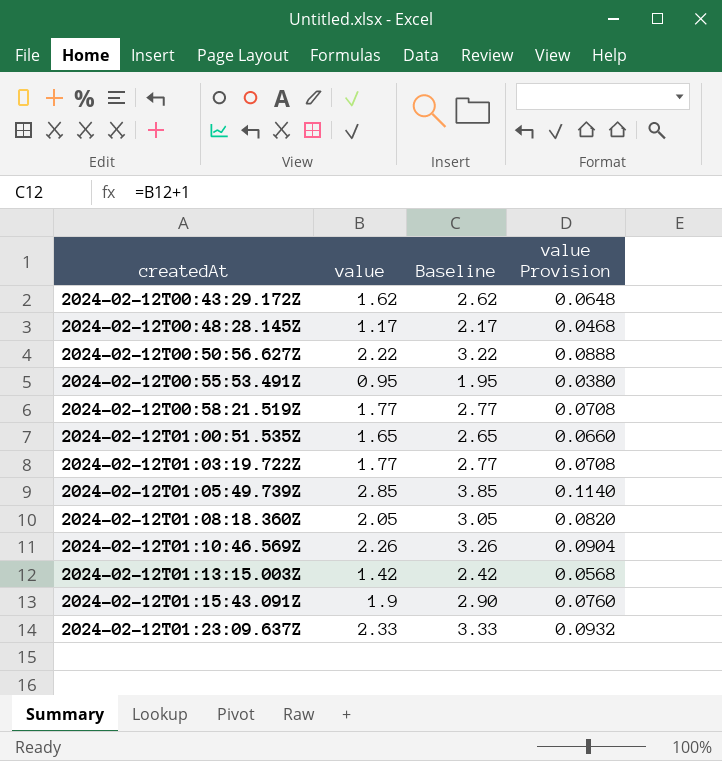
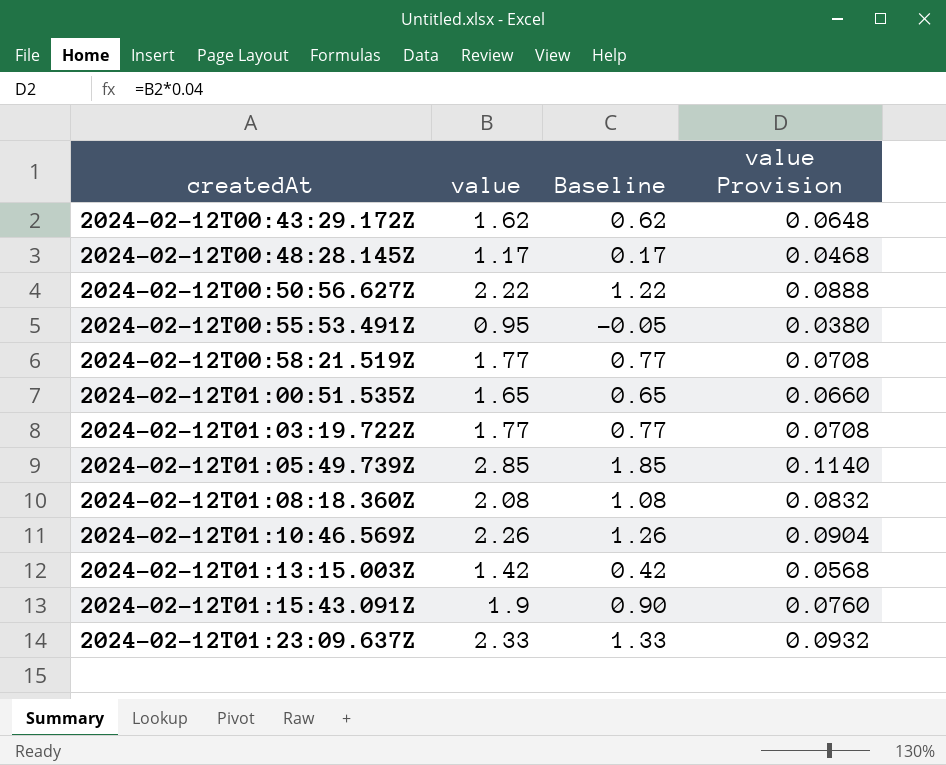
column Baseline | formula: [value] + 1 -> [value] - 1
2024-02-12T01:08:18.360Z | value: 2.05 -> 2.08
2024-02-12T01:08:18.360Z | value Provision: 0.0820 -> 0.0832

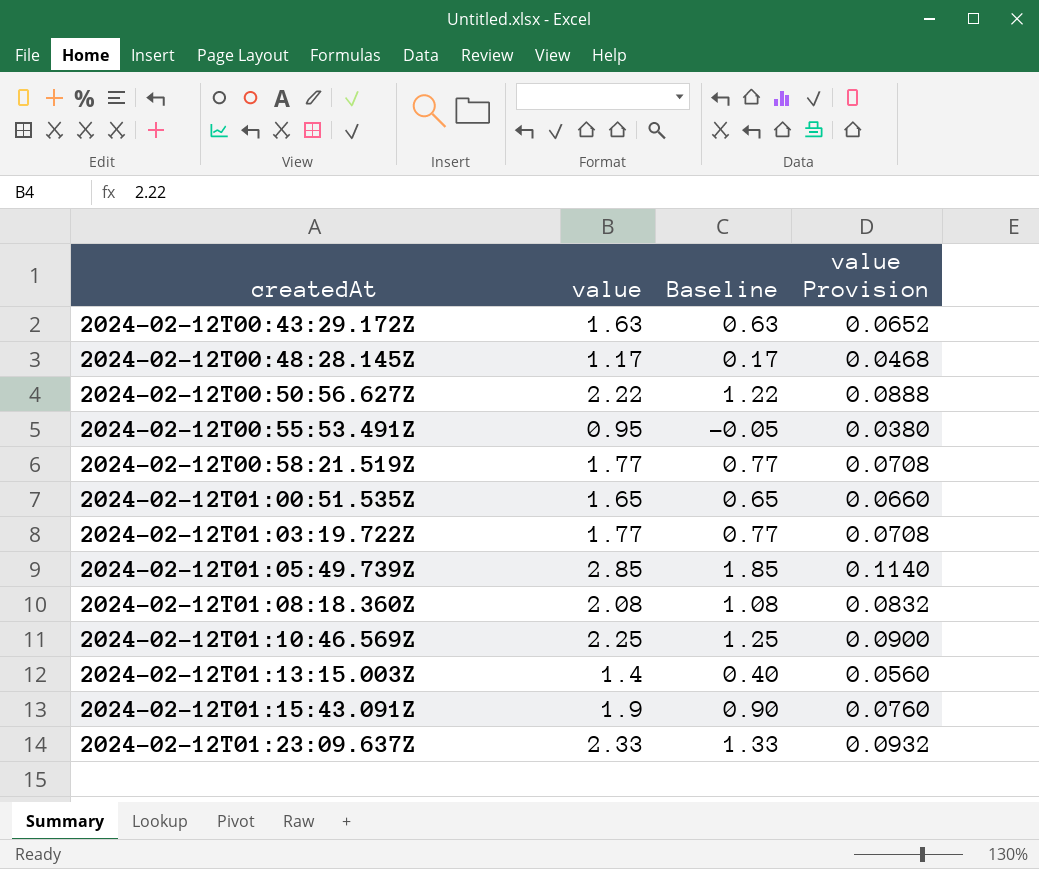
2024-02-12T00:43:29.172Z | value: 1.62 -> 1.63
2024-02-12T00:43:29.172Z | Baseline: 0.62 -> 0.63
2024-02-12T00:43:29.172Z | value Provision: 0.0648 -> 0.0652
2024-02-12T01:10:46.569Z | value: 2.26 -> 2.25
2024-02-12T01:10:46.569Z | Baseline: 1.26 -> 1.25
2024-02-12T01:10:46.569Z | value Provision: 0.0904 -> 0.0900
2024-02-12T01:13:15.003Z | value: 1.42 -> 1.4
2024-02-12T01:13:15.003Z | Baseline: 0.42 -> 0.40
2024-02-12T01:13:15.003Z | value Provision: 0.0568 -> 0.0560

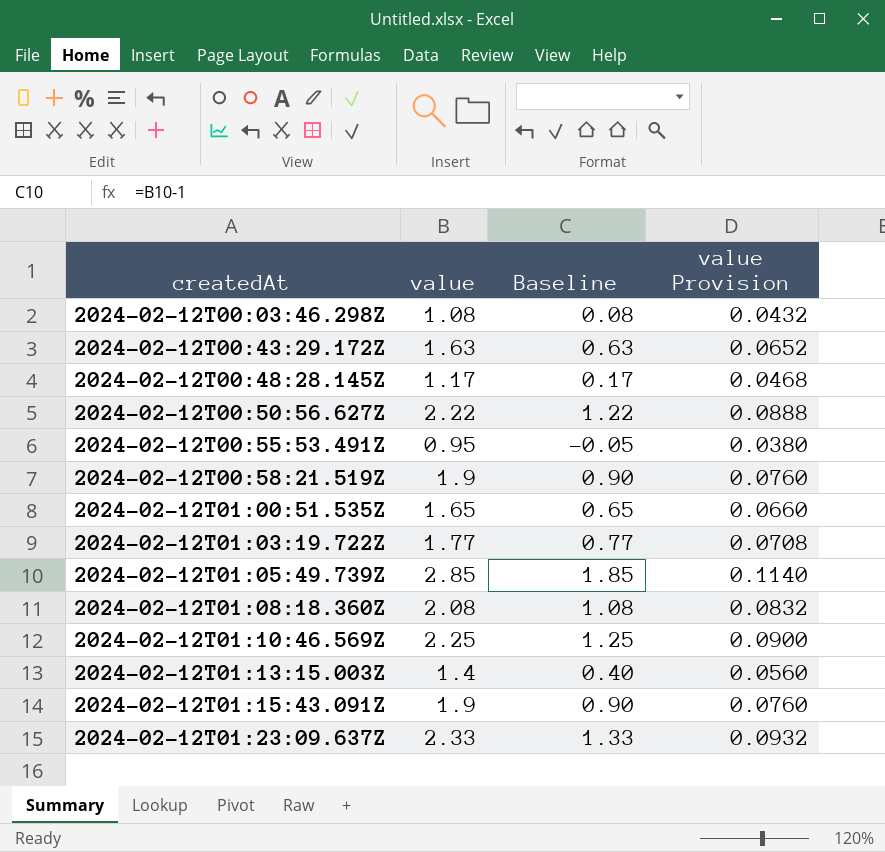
row 2024-02-12T00:03:46.298Z: none -> 1.08 | 0.08 | 0.0432
2024-02-12T00:58:21.519Z | value: 1.77 -> 1.9
2024-02-12T00:58:21.519Z | Baseline: 0.77 -> 0.90
2024-02-12T00:58:21.519Z | value Provision: 0.0708 -> 0.0760

